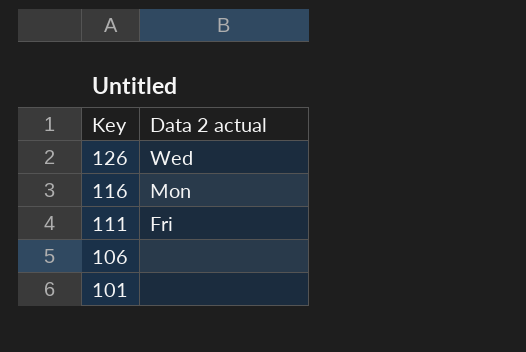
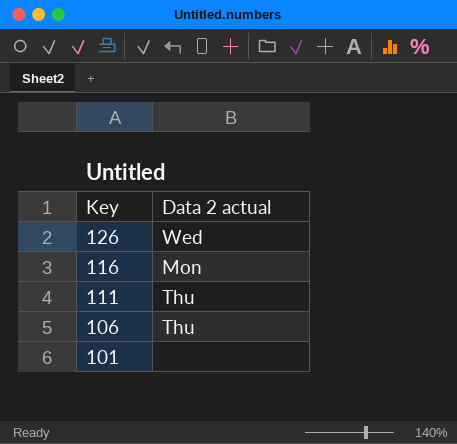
111 | Data 2 actual: Fri -> Thu
106 | Data 2 actual: none -> Thu

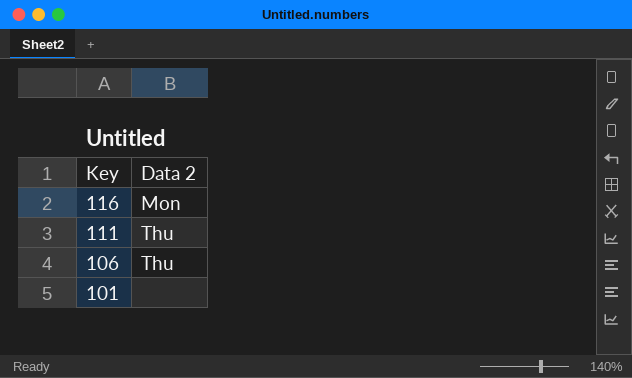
column name: Data 2 actual -> Data 2
row 126: Wed -> none

